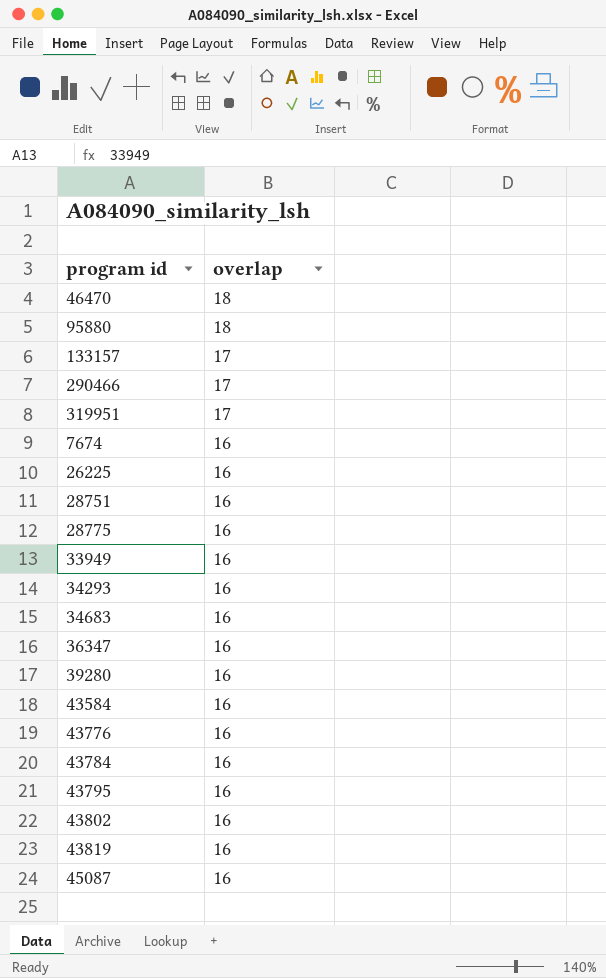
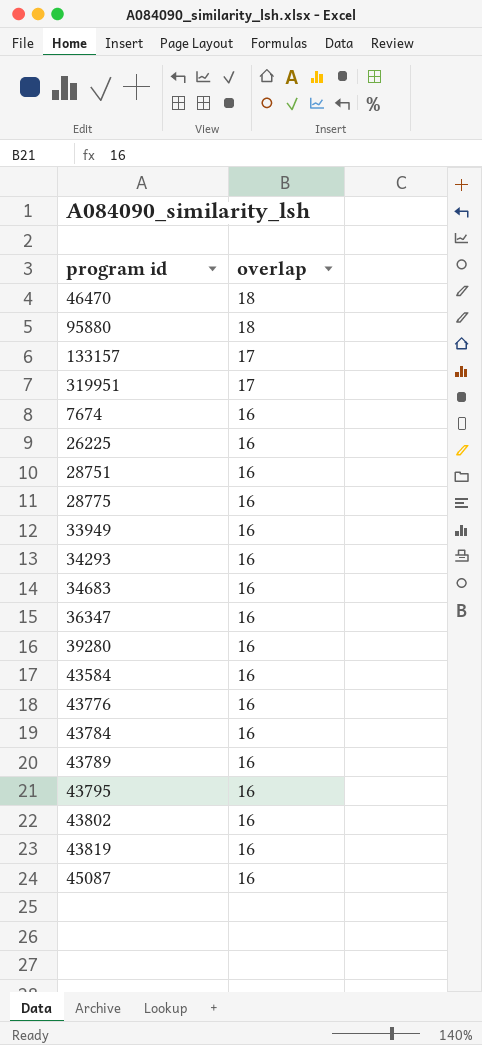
row 290466: 17 -> none
row 43789: none -> 16

